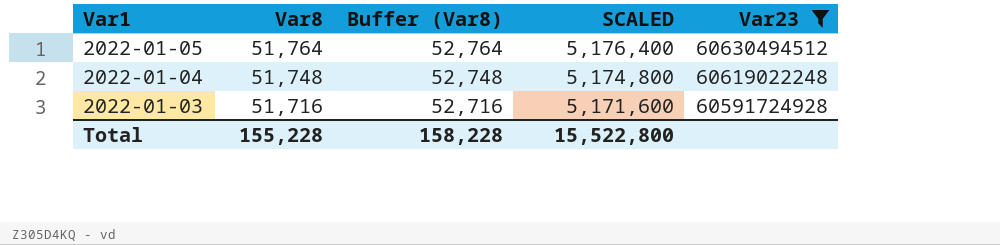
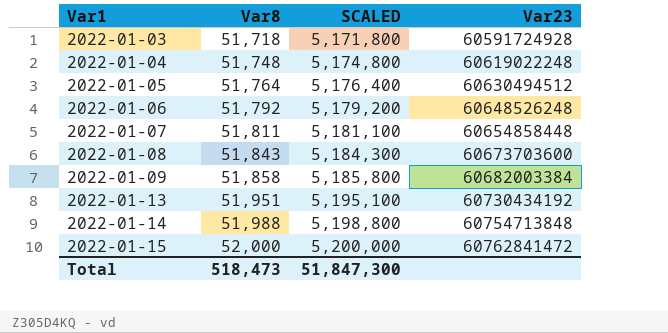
filter: Var23 <= 60630494512 -> none
row order: Var1 descending -> Var1 ascending
column Buffer (Var8) | formula: [Var8] + 1000 -> none
2022-01-03 | Var8: 51,716 -> 51,718
2022-01-03 | SCALED: 5,171,600 -> 5,171,800
Total | Var8: 155,228 -> 518,473
Total | SCALED: 15,522,800 -> 51,847,300

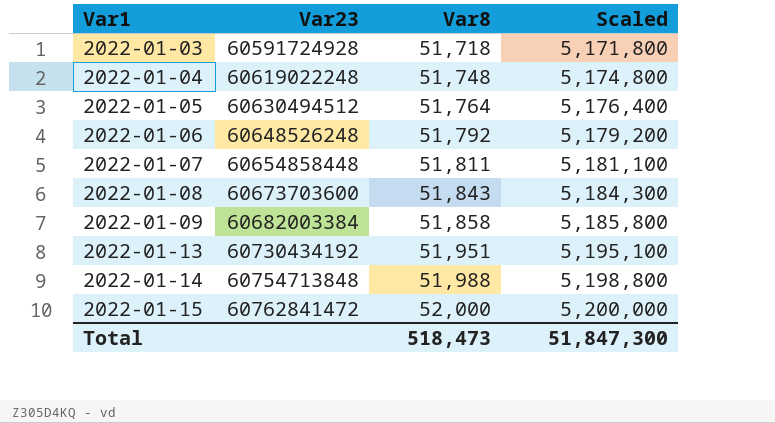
column Var23 | position: 4 -> 2
column name: SCALED -> Scaled

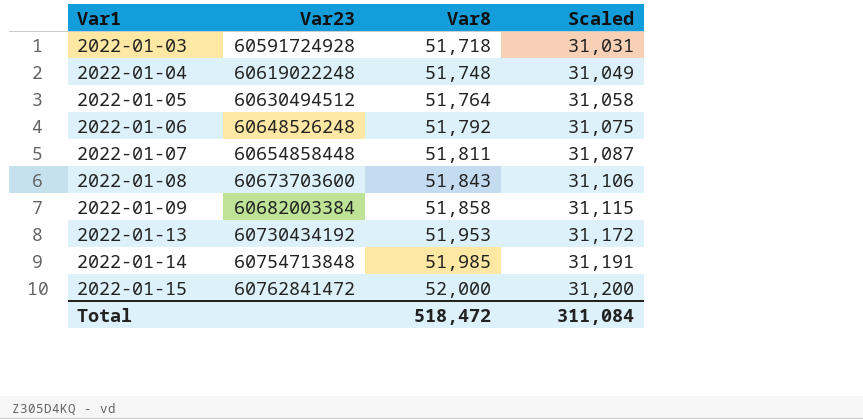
column Scaled | formula: [Var8] * 100 -> [Var8] * 0.6
2022-01-13 | Var8: 51,951 -> 51,953
2022-01-14 | Var8: 51,988 -> 51,985
Total | Var8: 518,473 -> 518,472
Total | Scaled: 51,847,300 -> 311,084

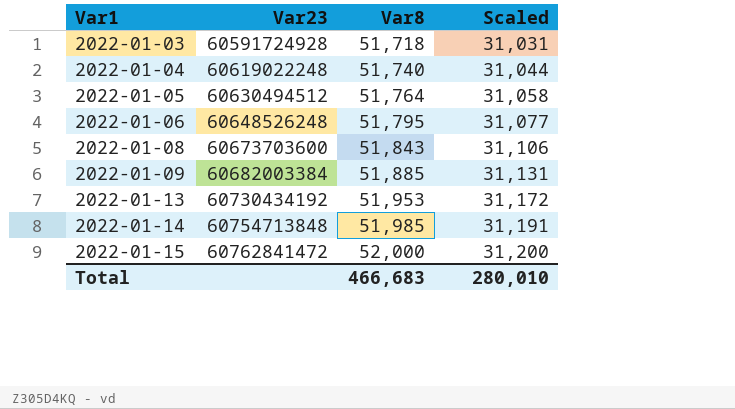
row 2022-01-07: 60654858448 | 51,811 | 31,087 -> none
2022-01-04 | Var8: 51,748 -> 51,740
2022-01-04 | Scaled: 31,049 -> 31,044
2022-01-06 | Var8: 51,792 -> 51,795
2022-01-06 | Scaled: 31,075 -> 31,077
2022-01-09 | Var8: 51,858 -> 51,885
2022-01-09 | Scaled: 31,115 -> 31,131
Total | Var8: 518,472 -> 466,683
Total | Scaled: 311,084 -> 280,010

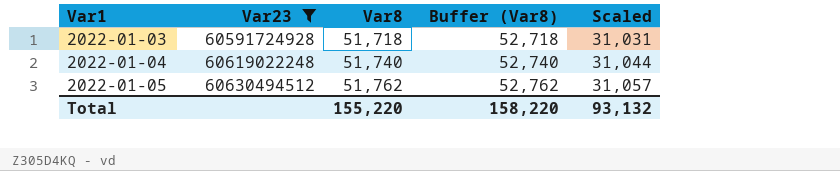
filter: none -> Var23 <= 60630494512
column Buffer (Var8) | formula: none -> [Var8] + 1000
2022-01-05 | Var8: 51,764 -> 51,762
2022-01-05 | Scaled: 31,058 -> 31,057
Total | Var8: 466,683 -> 155,220
Total | Scaled: 280,010 -> 93,132

